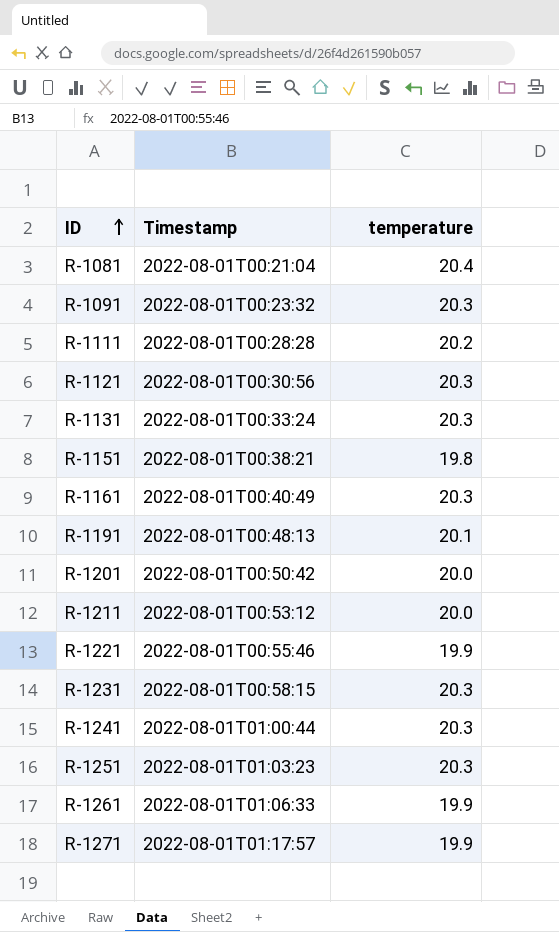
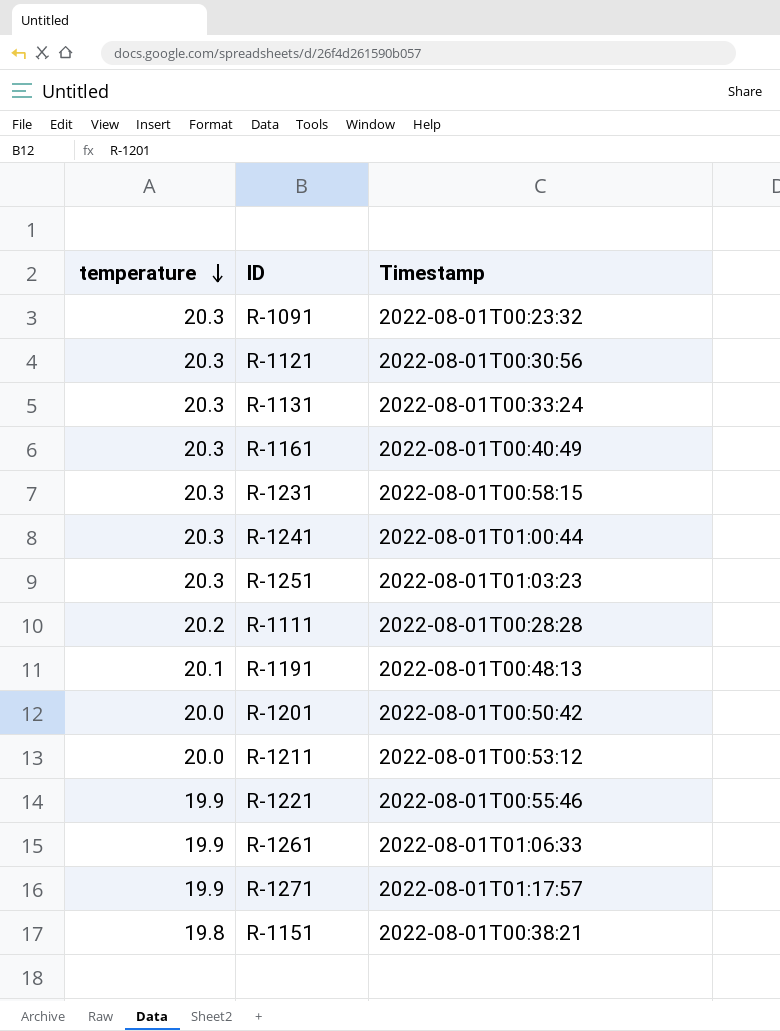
row order: ID ascending -> temperature descending
column temperature | position: 3 -> 1
row R-1081: 2022-08-01T00:21:04 | 20.4 -> none

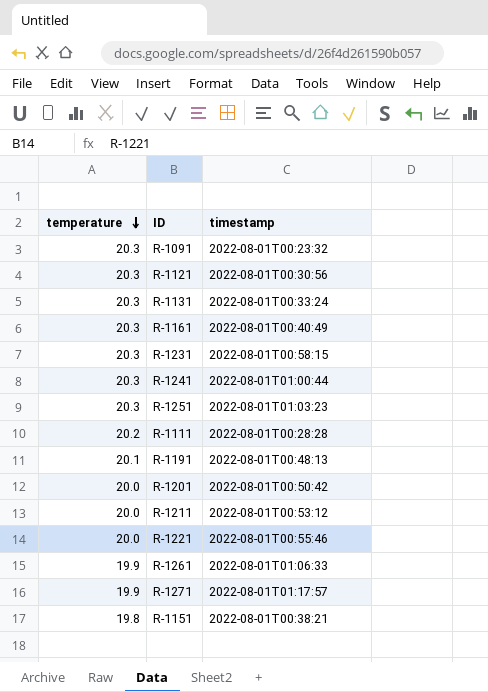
column name: Timestamp -> timestamp
R-1221 | temperature: 19.9 -> 20.0

